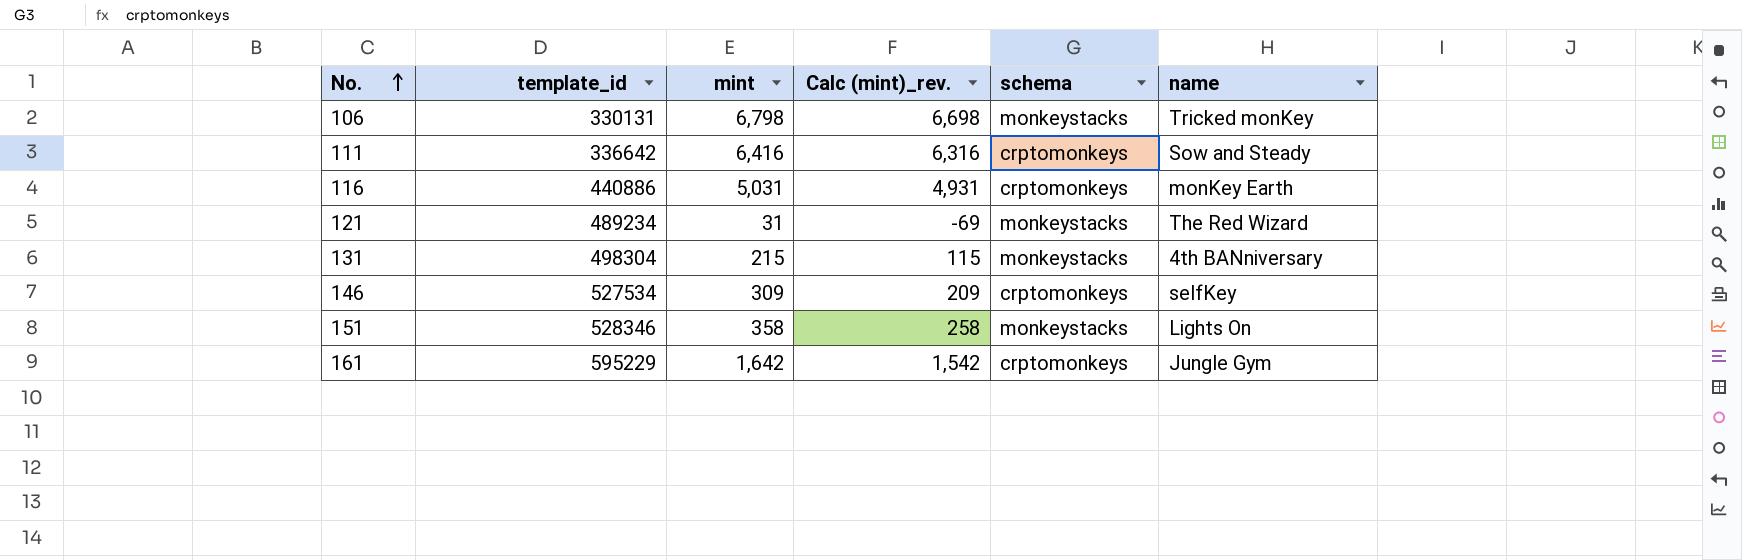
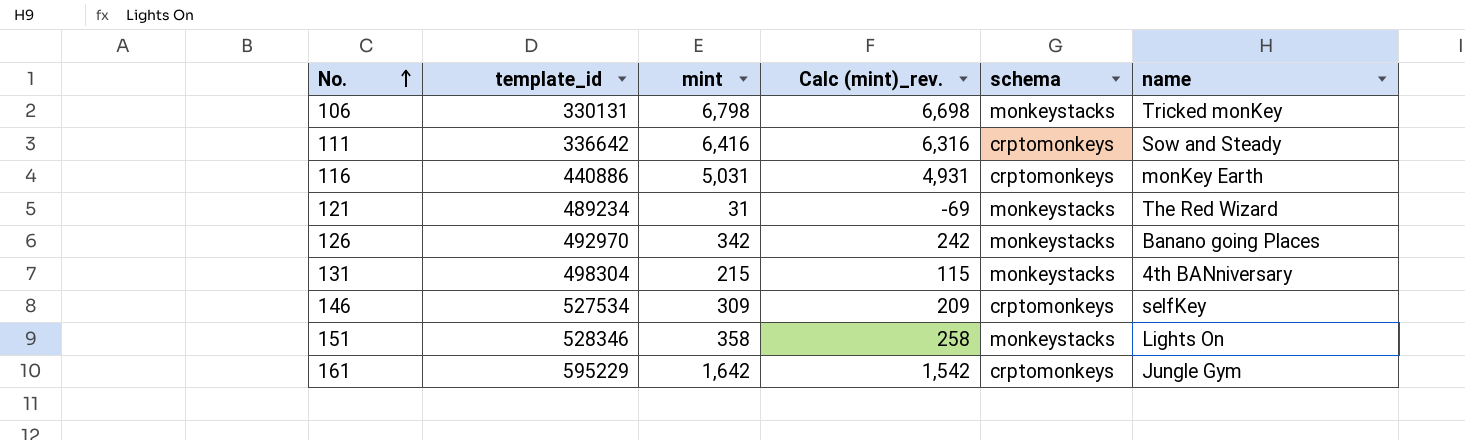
row 126: none -> 492970 | 342 | 242 | monkeystacks | Banano going Places

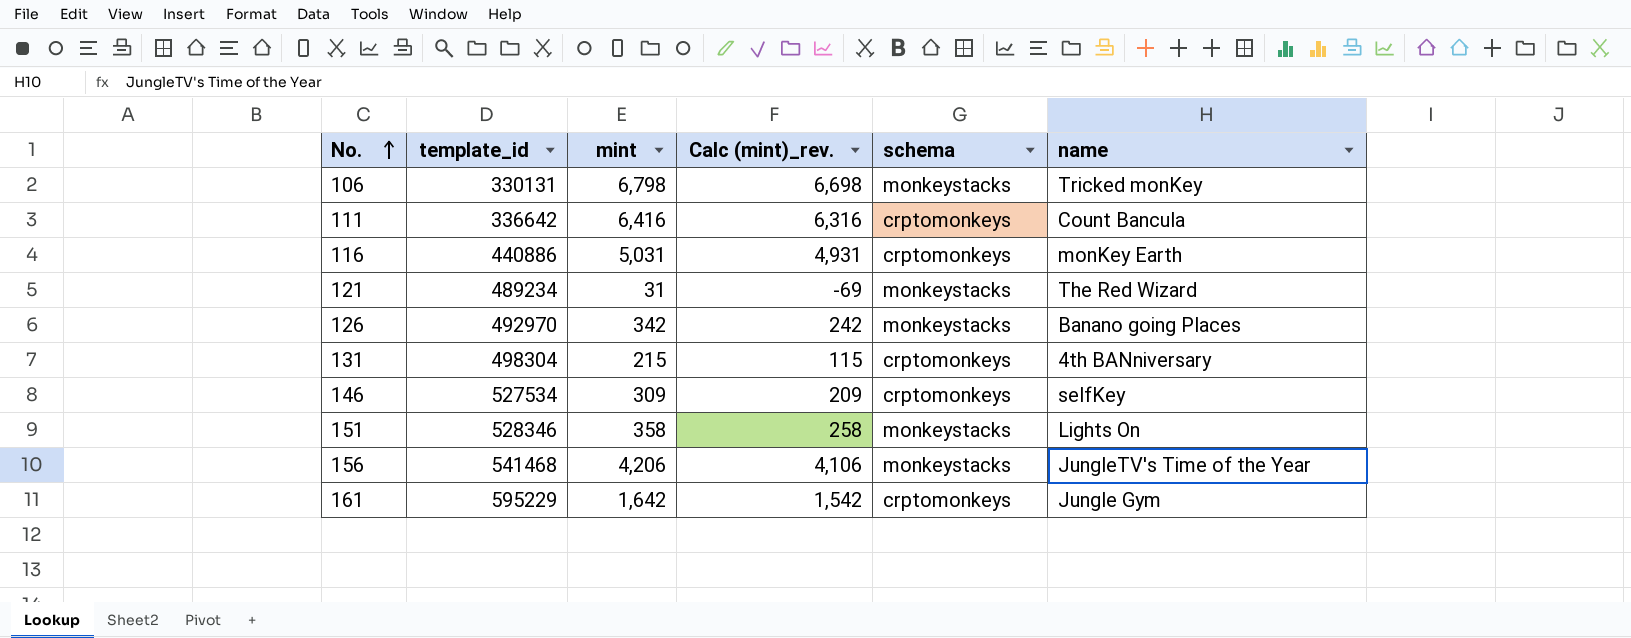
111 | name: Sow and Steady -> Count Bancula
131 | schema: monkeystacks -> crptomonkeys
row 156: none -> 541468 | 4,206 | 4,106 | monkeystacks | JungleTV's Time of the Year

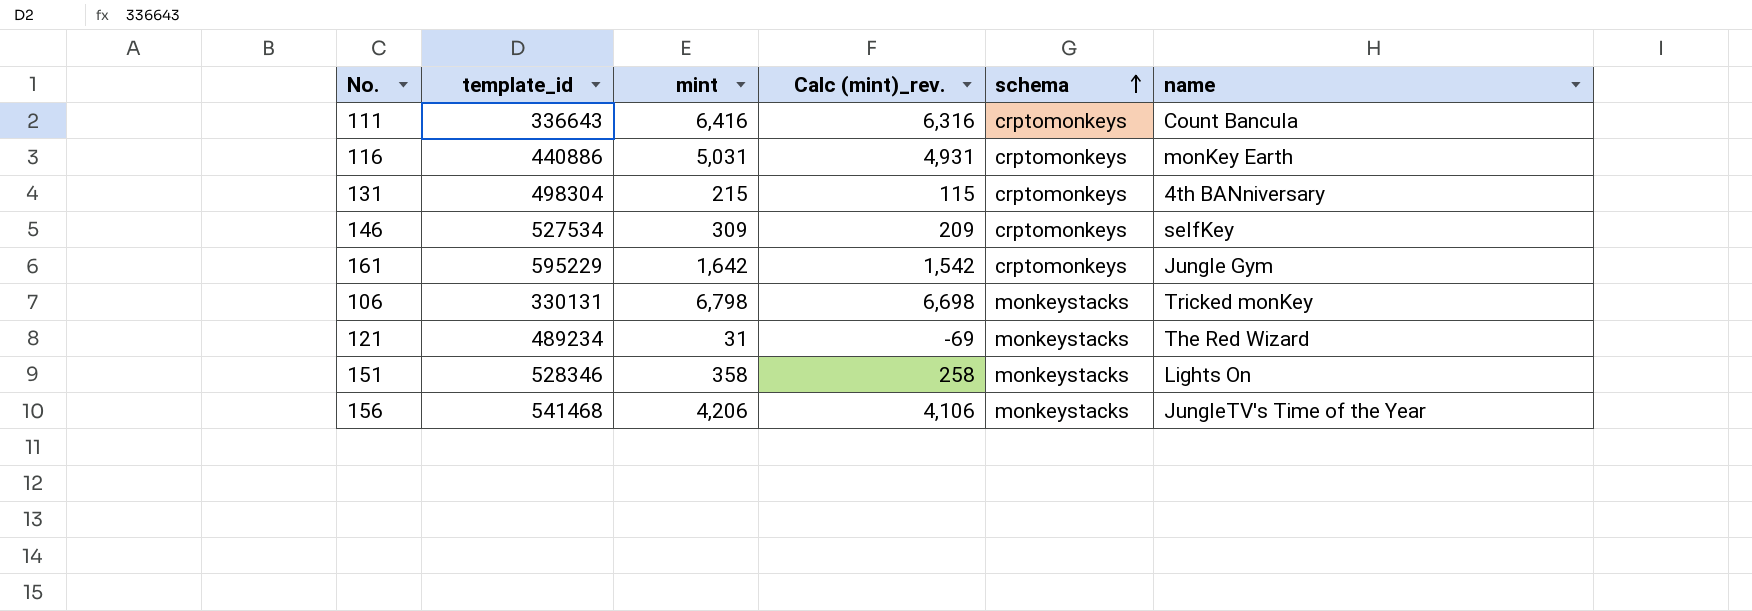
row order: No. ascending -> schema ascending
row 126: 492970 | 342 | 242 | monkeystacks | Banano going Places -> none
111 | template_id: 336642 -> 336643

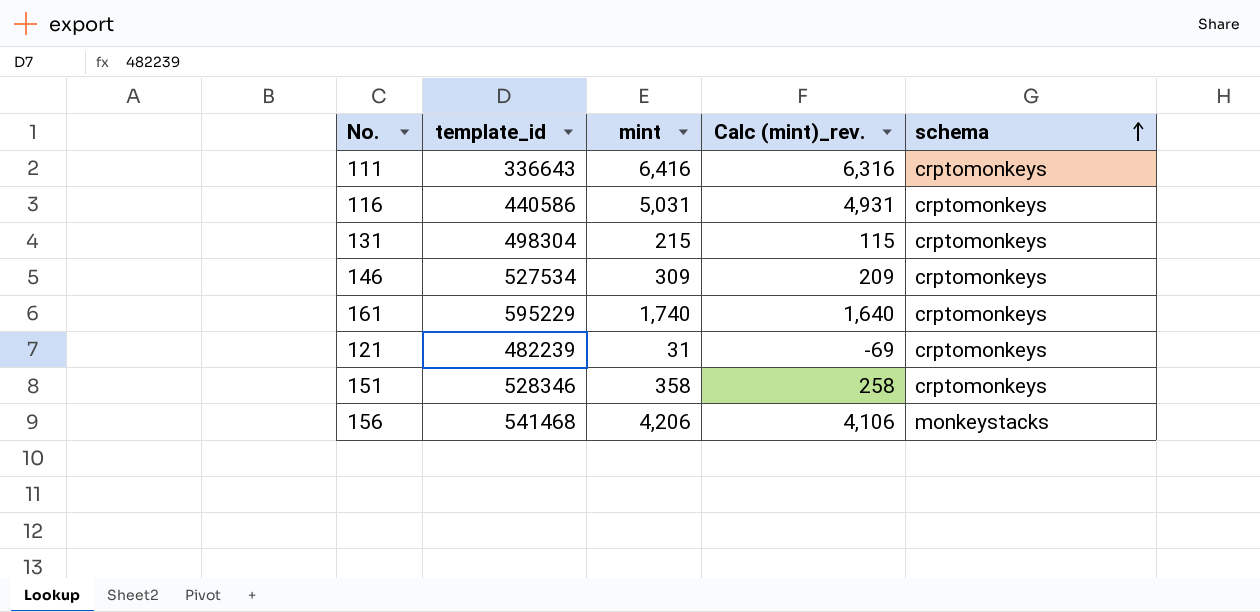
column name | position: 6 -> none
row 106: 330131 | 6,798 | 6,698 | monkeystacks | Tricked monKey -> none
116 | template_id: 440886 -> 440586
161 | mint: 1,642 -> 1,740
161 | Calc (mint)_rev.: 1,542 -> 1,640
121 | template_id: 489234 -> 482239
121 | schema: monkeystacks -> crptomonkeys
151 | schema: monkeystacks -> crptomonkeys

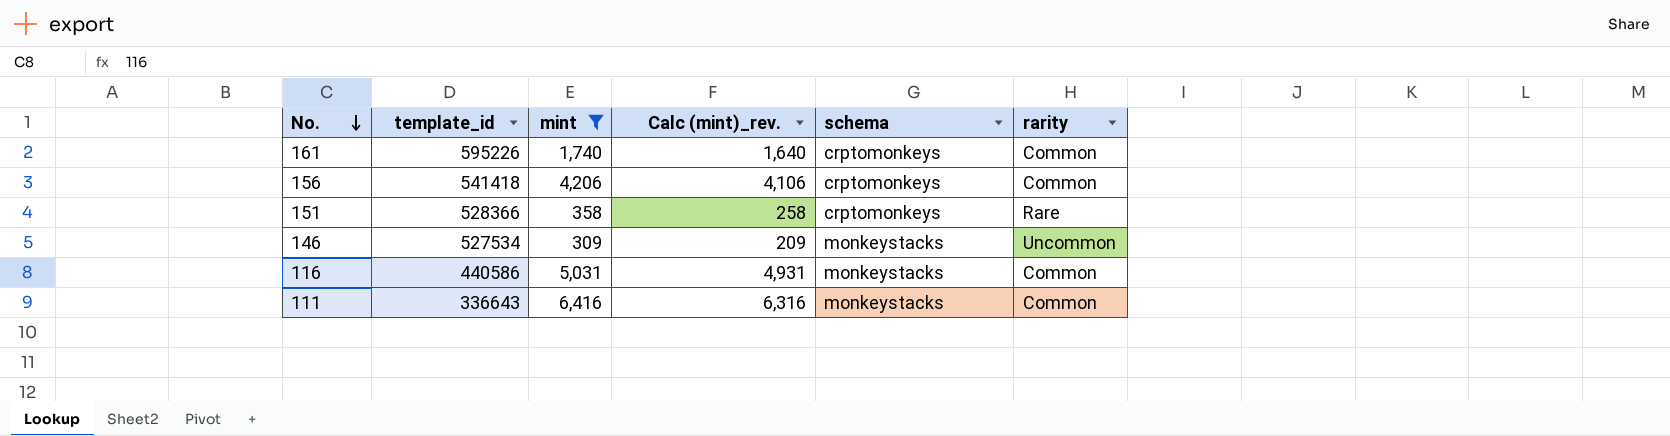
filter: none -> mint >= 309
row order: schema ascending -> No. descending
column rarity | position: none -> 6
161 | template_id: 595229 -> 595226
156 | template_id: 541468 -> 541418
156 | schema: monkeystacks -> crptomonkeys
151 | template_id: 528346 -> 528366
146 | schema: crptomonkeys -> monkeystacks
116 | schema: crptomonkeys -> monkeystacks
111 | schema: crptomonkeys -> monkeystacks

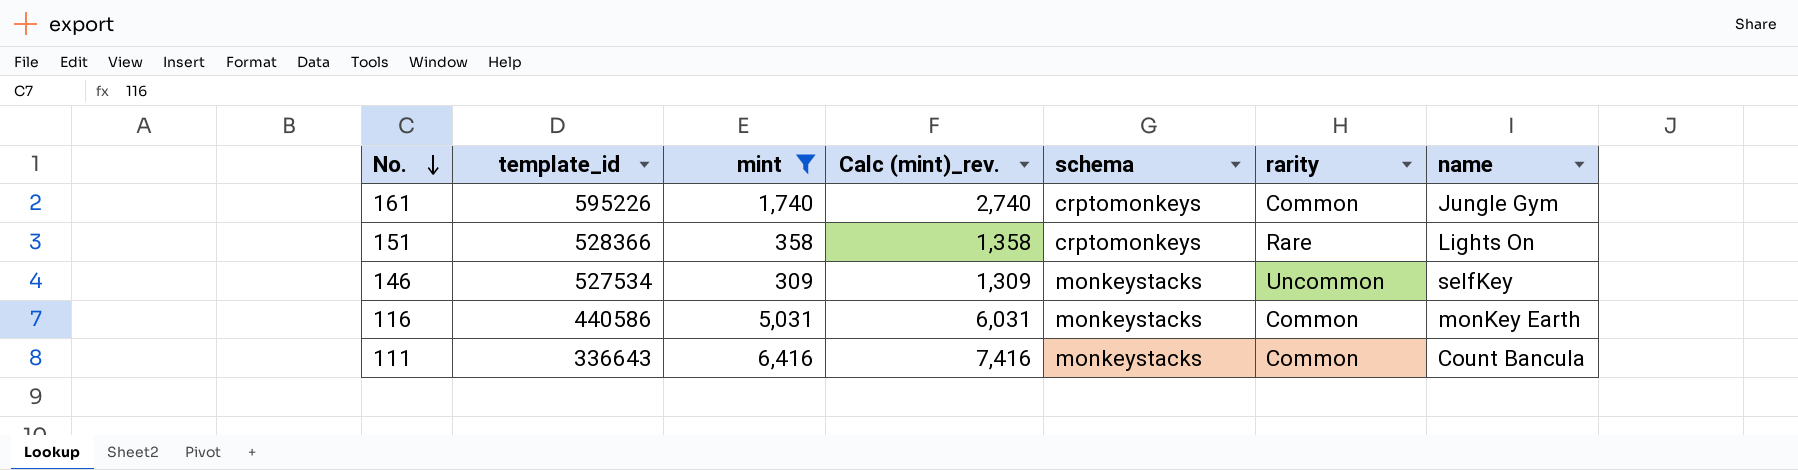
column Calc (mint)_rev. | formula: [mint] - 100 -> [mint] + 1000
column name | position: none -> 7
row 156: 541418 | 4,206 | 4,106 | crptomonkeys | Common -> none

